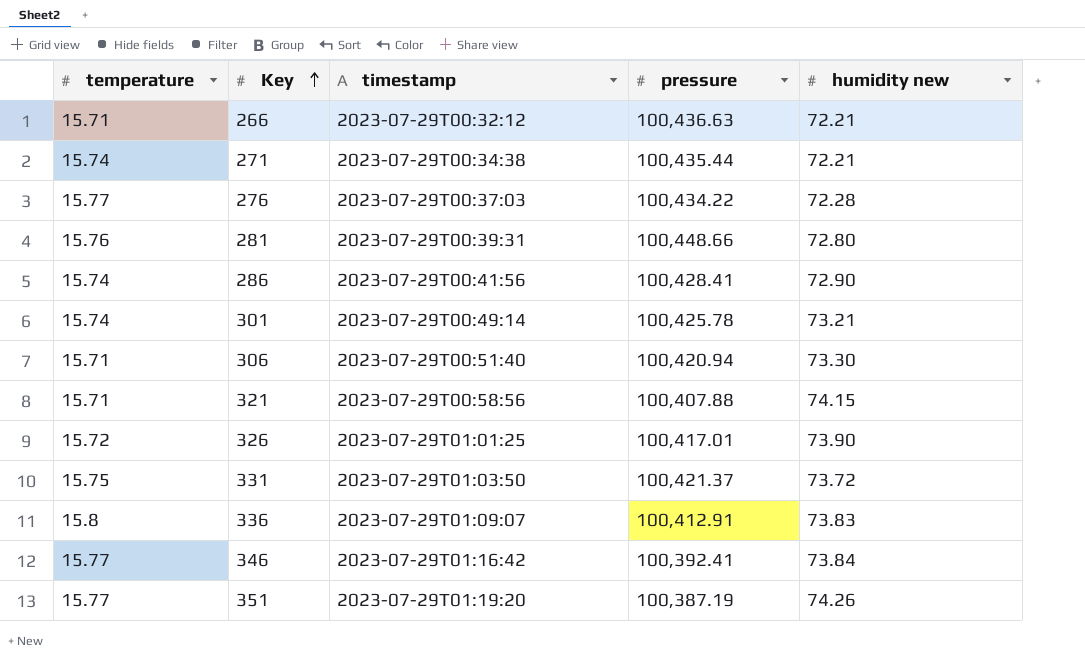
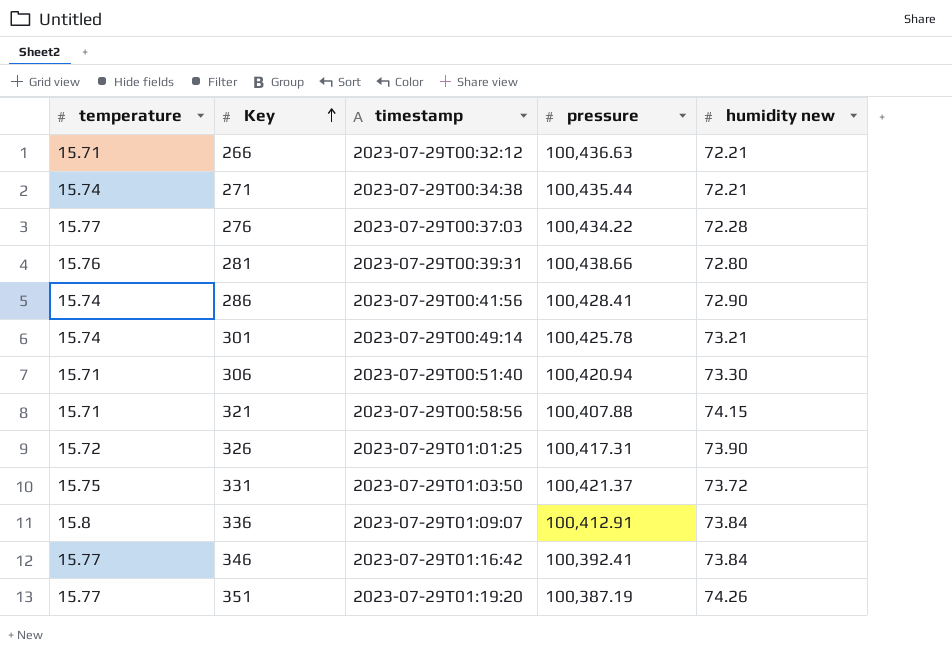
281 | pressure: 100,448.66 -> 100,438.66
326 | pressure: 100,417.01 -> 100,417.31
336 | humidity new: 73.83 -> 73.84

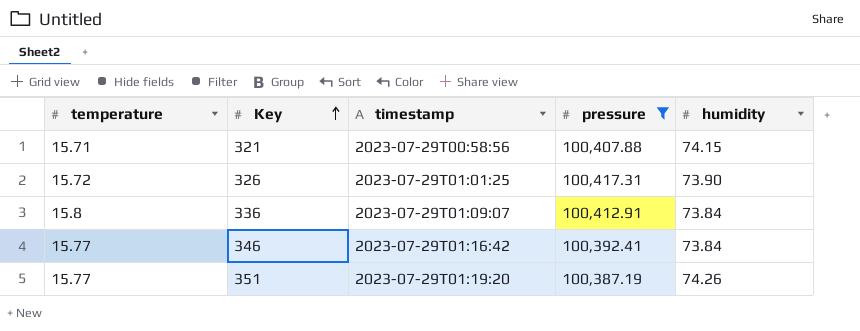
filter: none -> pressure <= 100,417.31
column name: humidity new -> humidity

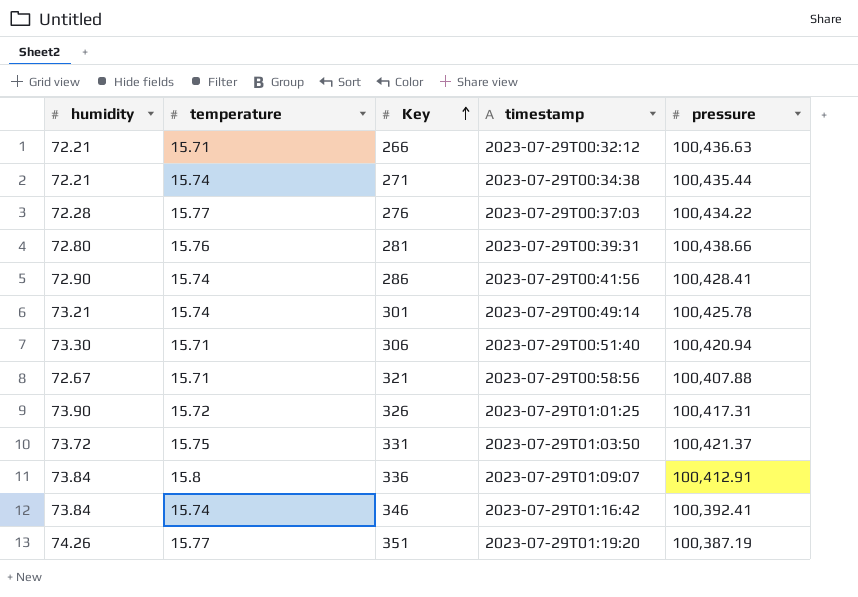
filter: pressure <= 100,417.31 -> none
column humidity | position: 5 -> 1
321 | humidity: 74.15 -> 72.67
346 | temperature: 15.77 -> 15.74

